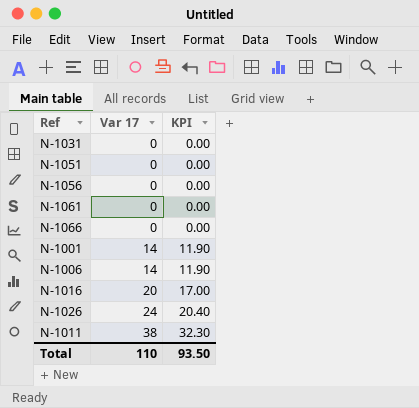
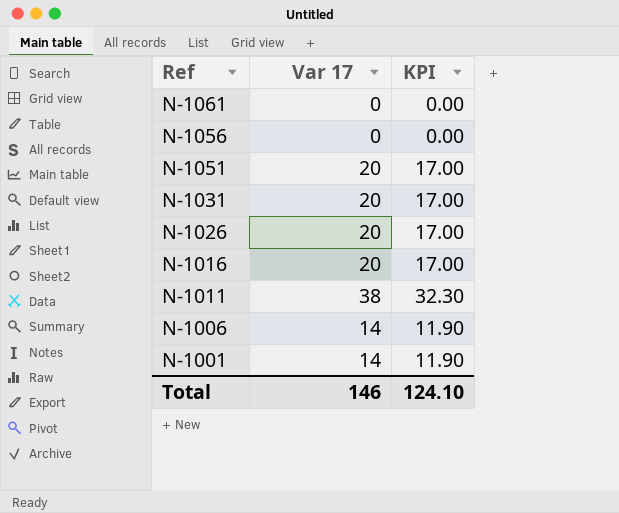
row order: Var 17 ascending -> Ref descending
row N-1066: 0 | 0.00 -> none
N-1051 | Var 17: 0 -> 20
N-1051 | KPI: 0.00 -> 17.00
N-1031 | Var 17: 0 -> 20
N-1031 | KPI: 0.00 -> 17.00
N-1026 | Var 17: 24 -> 20
N-1026 | KPI: 20.40 -> 17.00
Total | Var 17: 110 -> 146
Total | KPI: 93.50 -> 124.10

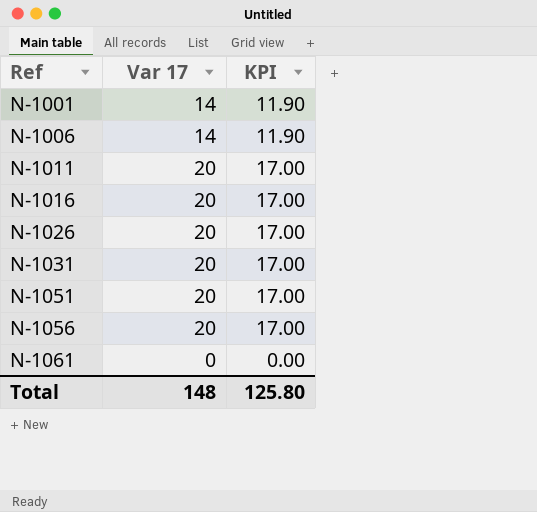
row order: Ref descending -> Ref ascending
N-1011 | Var 17: 38 -> 20
N-1011 | KPI: 32.30 -> 17.00
N-1056 | Var 17: 0 -> 20
N-1056 | KPI: 0.00 -> 17.00
Total | Var 17: 146 -> 148
Total | KPI: 124.10 -> 125.80

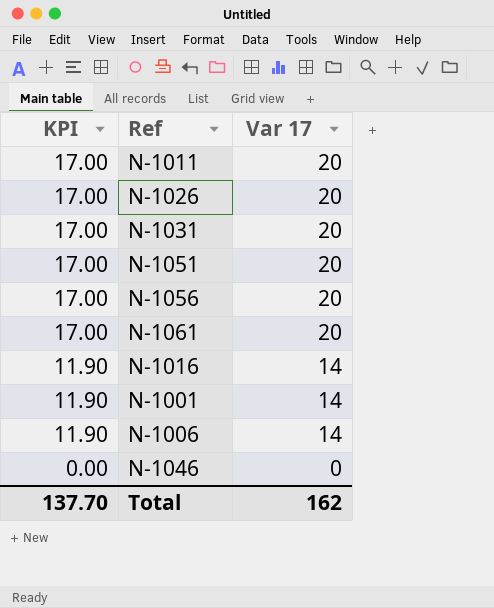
row order: Ref ascending -> KPI descending
column KPI | position: 3 -> 1
N-1061 | KPI: 0.00 -> 17.00
N-1061 | Var 17: 0 -> 20
N-1016 | KPI: 17.00 -> 11.90
N-1016 | Var 17: 20 -> 14
row N-1046: none -> 0.00 | 0
Total | KPI: 125.80 -> 137.70
Total | Var 17: 148 -> 162

